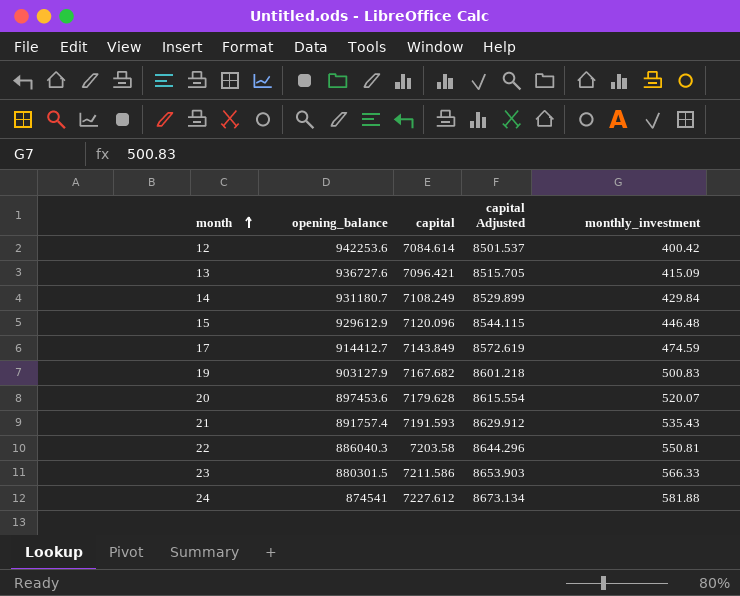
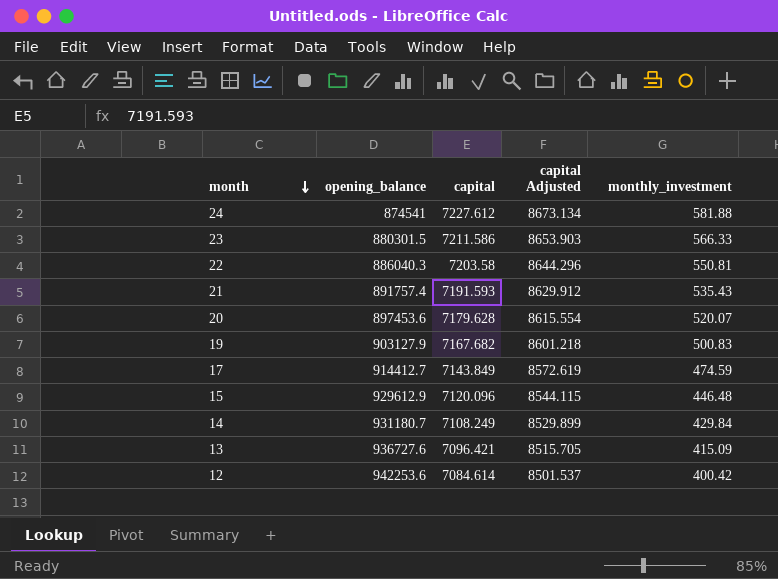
row order: month ascending -> month descending

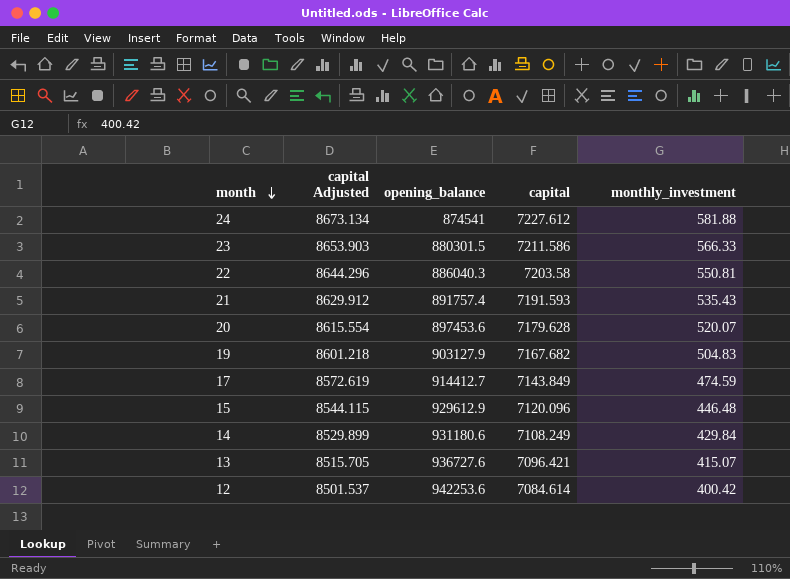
column capital Adjusted | position: 4 -> 2
19 | monthly_investment: 500.83 -> 504.83
14 | opening_balance: 931180.7 -> 931180.6
13 | monthly_investment: 415.09 -> 415.07

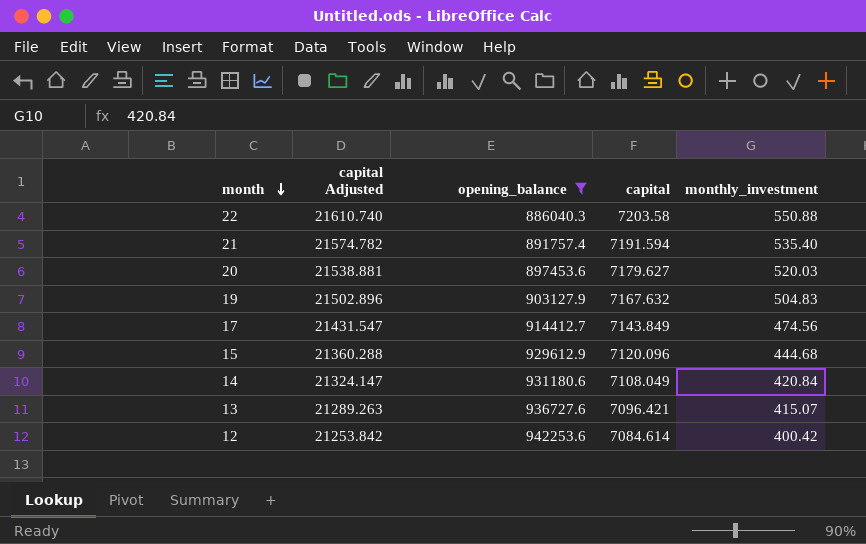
filter: none -> opening_balance >= 886040.3
column capital Adjusted | formula: [capital] * 1.2 -> [capital] * 3
22 | monthly_investment: 550.81 -> 550.88
21 | capital: 7191.593 -> 7191.594
21 | monthly_investment: 535.43 -> 535.40
20 | capital: 7179.628 -> 7179.627
20 | monthly_investment: 520.07 -> 520.03
19 | capital: 7167.682 -> 7167.632
17 | monthly_investment: 474.59 -> 474.56
15 | monthly_investment: 446.48 -> 444.68
14 | capital: 7108.249 -> 7108.049
14 | monthly_investment: 429.84 -> 420.84

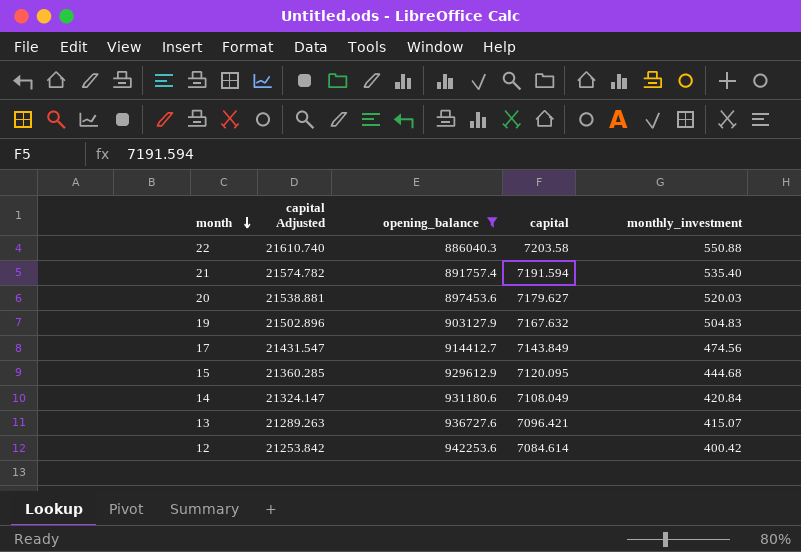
15 | capital Adjusted: 21360.288 -> 21360.285
15 | capital: 7120.096 -> 7120.095

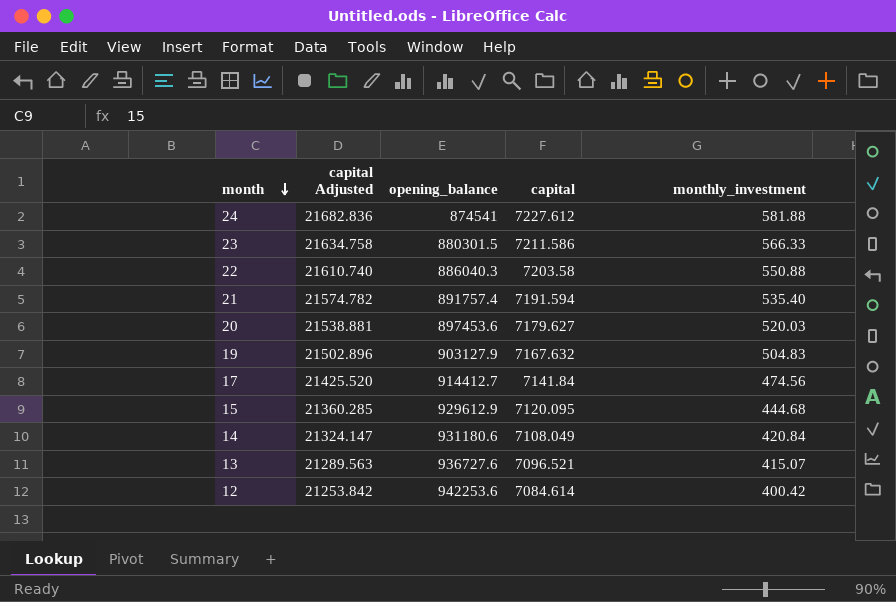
filter: opening_balance >= 886040.3 -> none
17 | capital Adjusted: 21431.547 -> 21425.520
17 | capital: 7143.849 -> 7141.84
13 | capital Adjusted: 21289.263 -> 21289.563
13 | capital: 7096.421 -> 7096.521

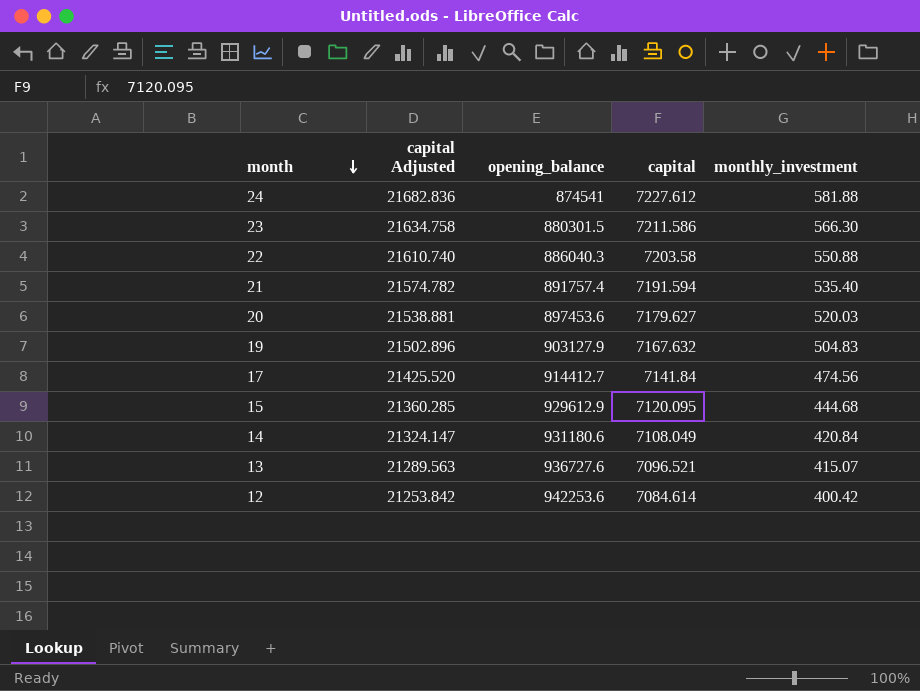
23 | monthly_investment: 566.33 -> 566.30

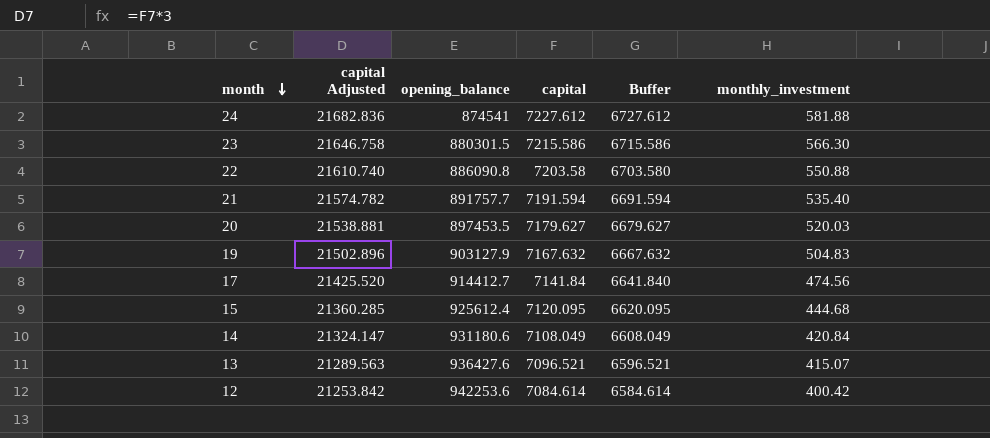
column Buffer | formula: none -> [capital] - 500
23 | capital Adjusted: 21634.758 -> 21646.758
23 | capital: 7211.586 -> 7215.586
22 | opening_balance: 886040.3 -> 886090.8
21 | opening_balance: 891757.4 -> 891757.7
20 | opening_balance: 897453.6 -> 897453.5
15 | opening_balance: 929612.9 -> 925612.4
13 | opening_balance: 936727.6 -> 936427.6

